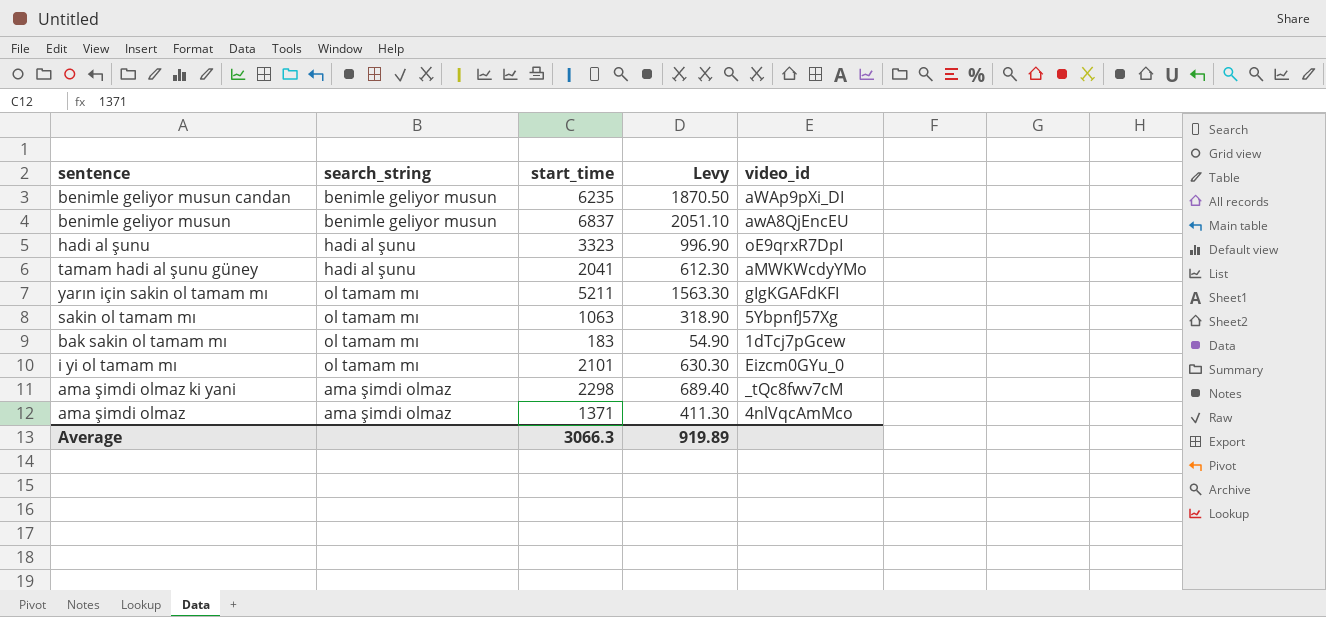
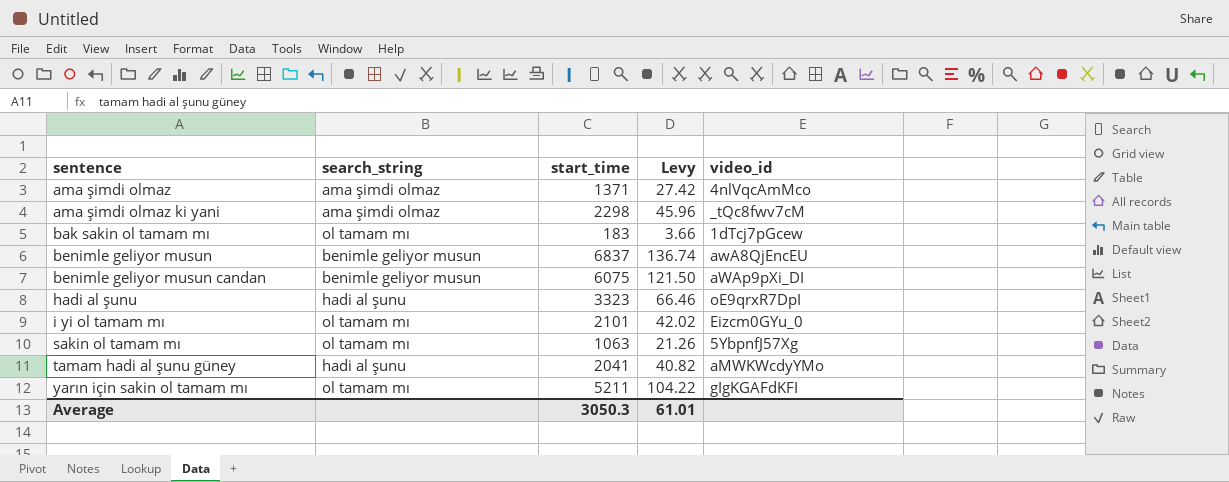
row order: none -> sentence ascending
column Levy | formula: [start_time] * 0.3 -> [start_time] * 0.02
benimle geliyor musun candan | start_time: 6235 -> 6075
Average | start_time: 3066.3 -> 3050.3
Average | Levy: 919.89 -> 61.01

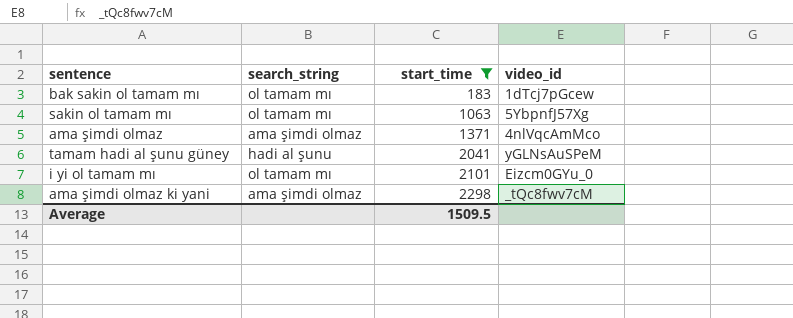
filter: none -> start_time <= 2298
row order: sentence ascending -> start_time ascending
column Levy | formula: [start_time] * 0.02 -> none
tamam hadi al şunu güney | video_id: aMWKWcdyYMo -> yGLNsAuSPeM
Average | start_time: 3050.3 -> 1509.5

